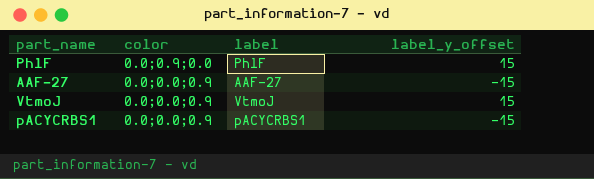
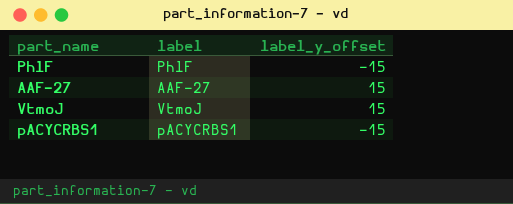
column color | position: 2 -> none
PhlF | label_y_offset: 15 -> -15
AAF-27 | label_y_offset: -15 -> 15

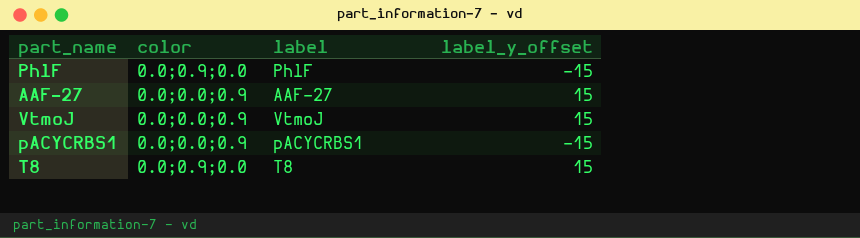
column color | position: none -> 2
row T8: none -> 0.0;0.9;0.0 | T8 | 15

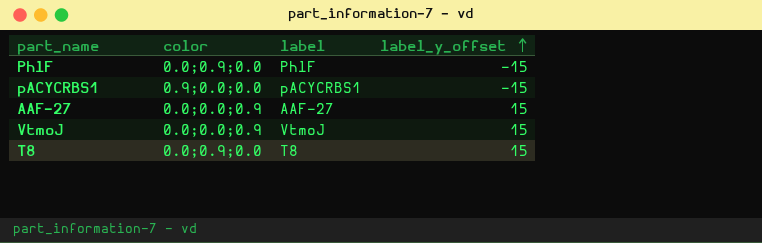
row order: none -> label_y_offset ascending
pACYCRBS1 | color: 0.0;0.0;0.9 -> 0.9;0.0;0.0

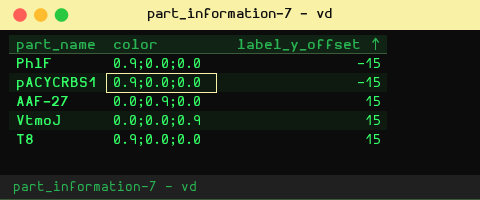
column label | position: 3 -> none
PhlF | color: 0.0;0.9;0.0 -> 0.9;0.0;0.0
AAF-27 | color: 0.0;0.0;0.9 -> 0.0;0.9;0.0
T8 | color: 0.0;0.9;0.0 -> 0.9;0.0;0.0

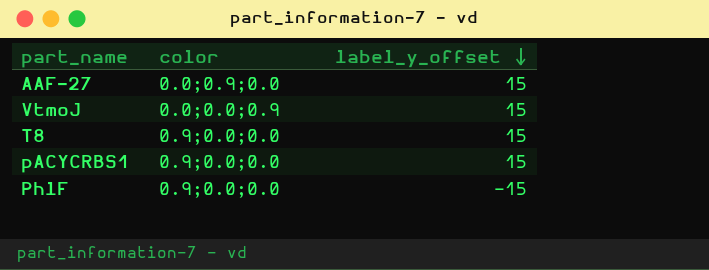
row order: label_y_offset ascending -> label_y_offset descending
pACYCRBS1 | label_y_offset: -15 -> 15

